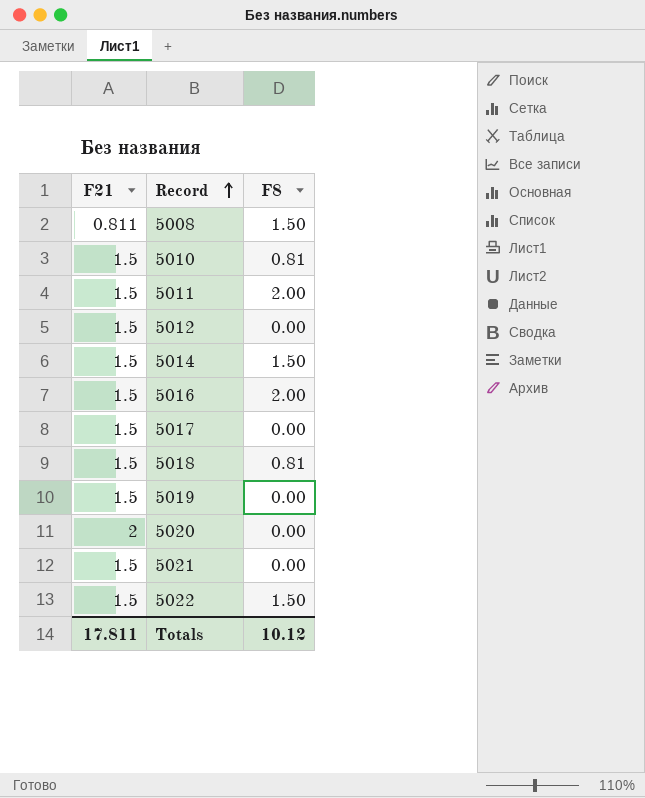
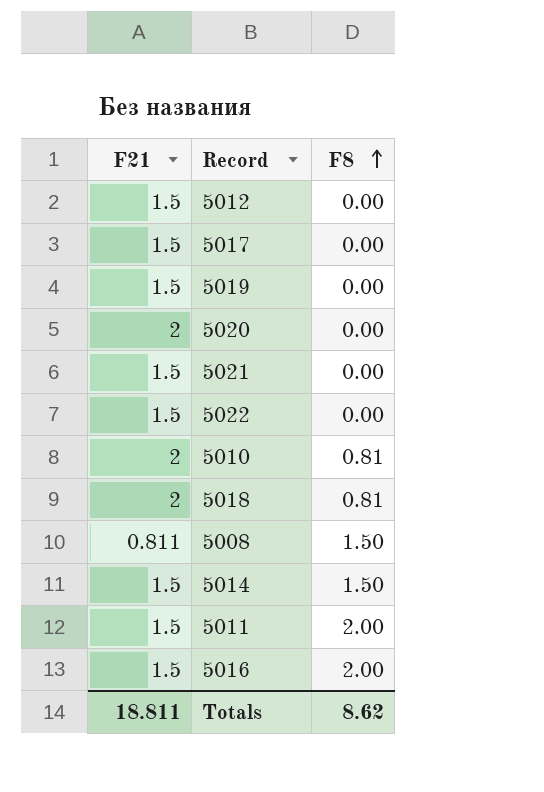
row order: Record ascending -> F8 ascending
5022 | F8: 1.50 -> 0.00
5010 | F21: 1.5 -> 2
5018 | F21: 1.5 -> 2
Totals | F21: 17.811 -> 18.811
Totals | F8: 10.12 -> 8.62

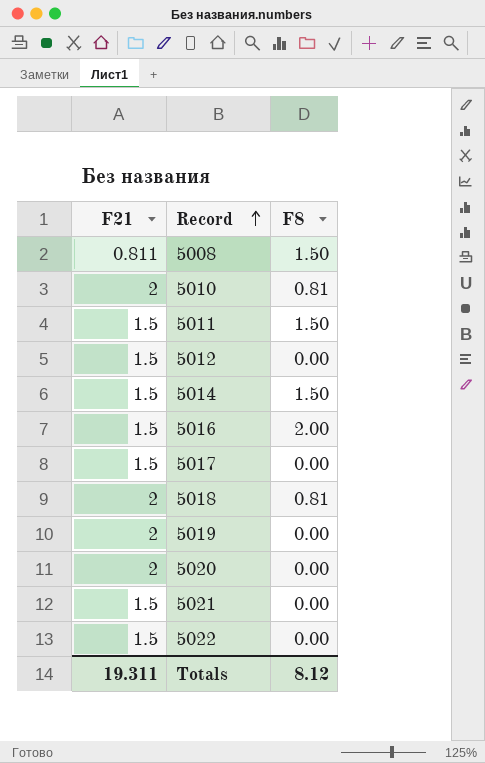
row order: F8 ascending -> Record ascending
5011 | F8: 2.00 -> 1.50
5019 | F21: 1.5 -> 2
Totals | F21: 18.811 -> 19.311
Totals | F8: 8.62 -> 8.12

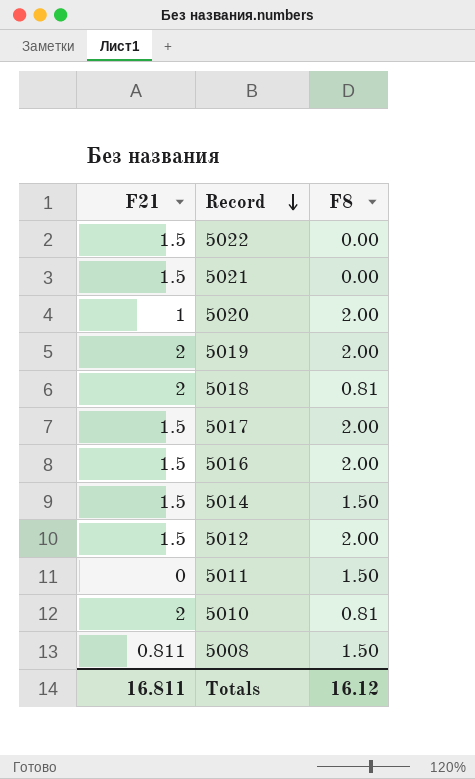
row order: Record ascending -> Record descending
5020 | F21: 2 -> 1
5020 | F8: 0.00 -> 2.00
5019 | F8: 0.00 -> 2.00
5017 | F8: 0.00 -> 2.00
5012 | F8: 0.00 -> 2.00
5011 | F21: 1.5 -> 0
Totals | F21: 19.311 -> 16.811
Totals | F8: 8.12 -> 16.12

